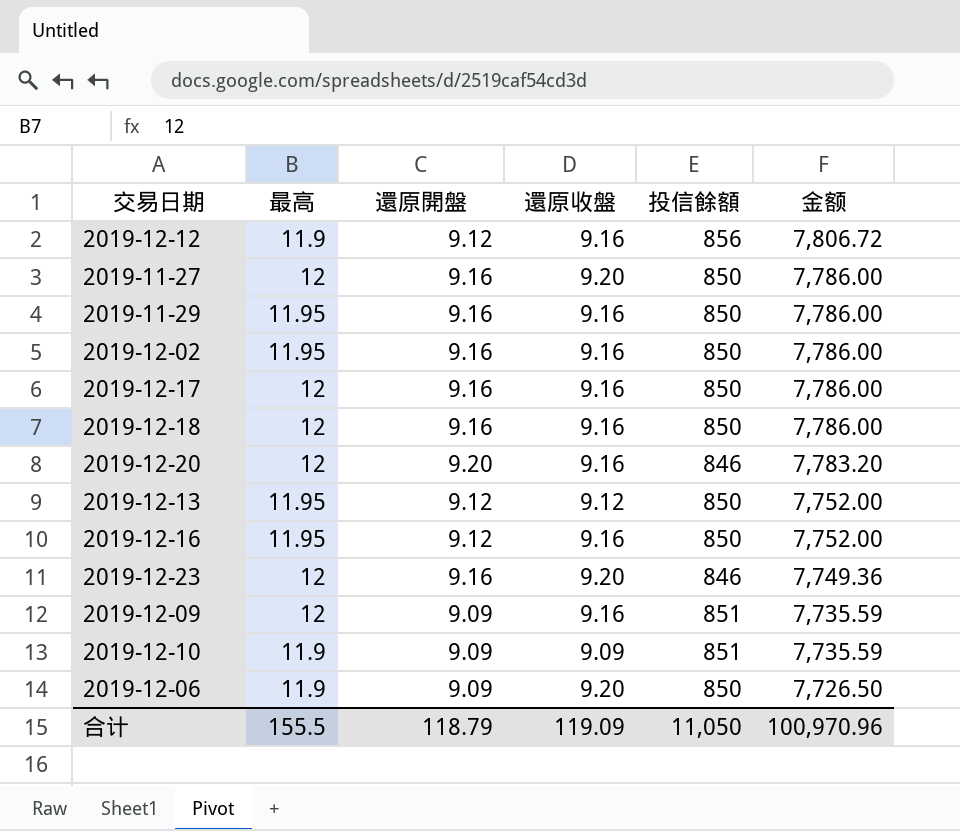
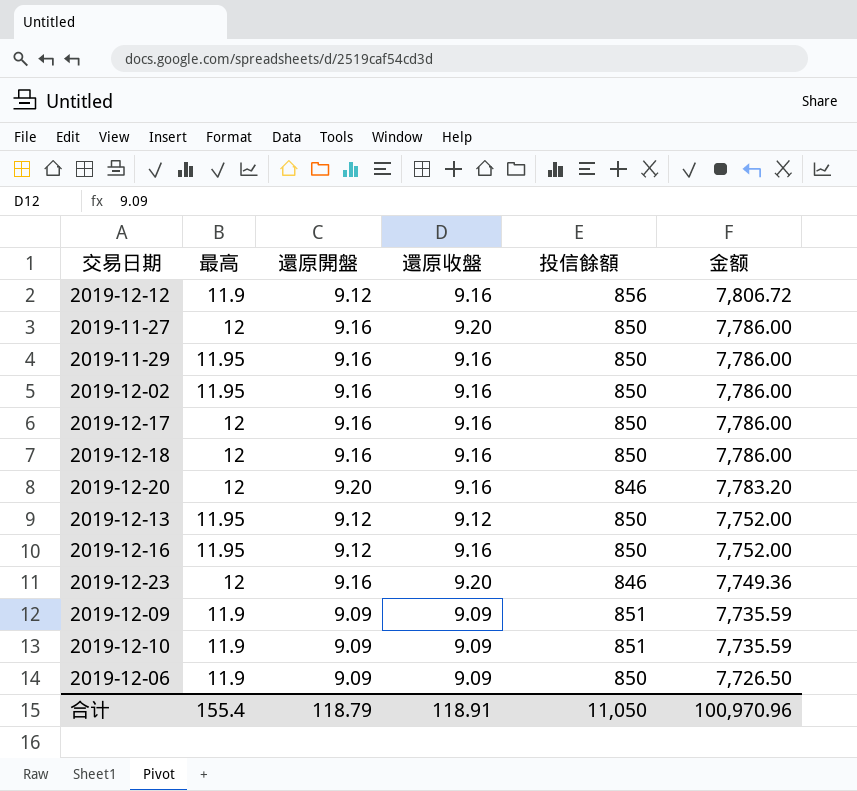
2019-12-09 | 最高: 12 -> 11.9
2019-12-09 | 還原收盤: 9.16 -> 9.09
2019-12-06 | 還原收盤: 9.20 -> 9.09
合计 | 最高: 155.5 -> 155.4
合计 | 還原收盤: 119.09 -> 118.91

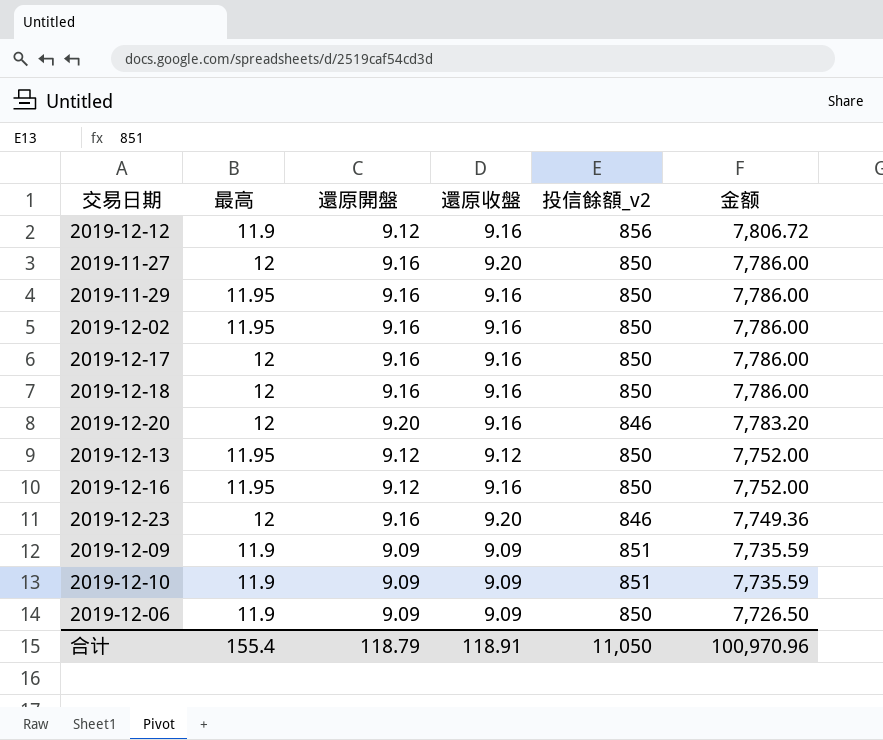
column name: 投信餘額 -> 投信餘額_v2

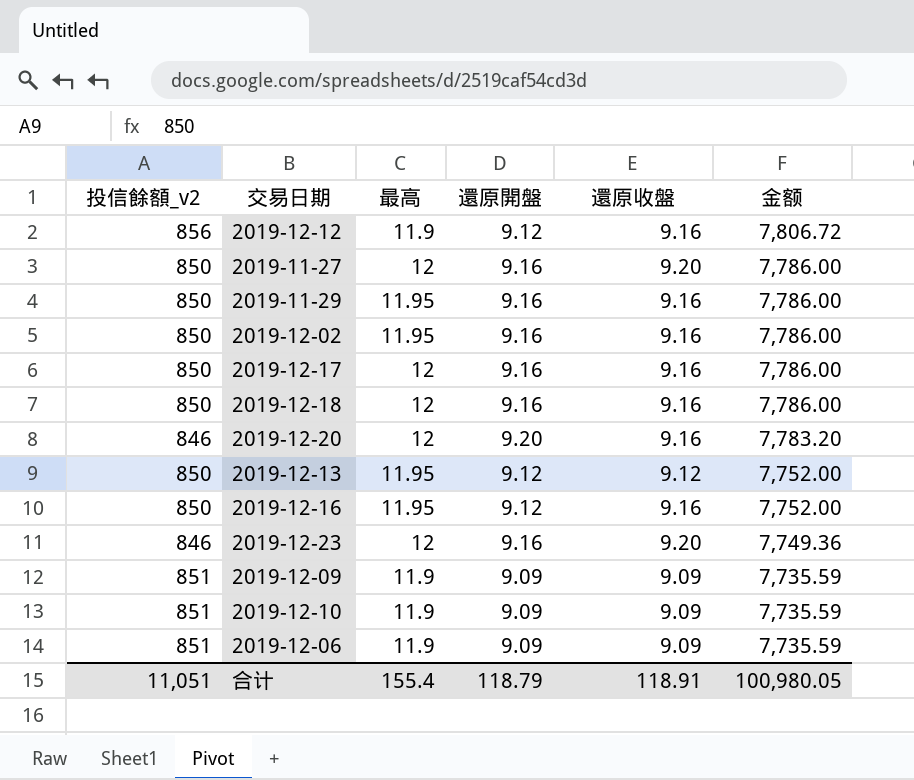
column 投信餘額_v2 | position: 5 -> 1
2019-12-06 | 投信餘額_v2: 850 -> 851
2019-12-06 | 金额: 7,726.50 -> 7,735.59
合计 | 投信餘額_v2: 11,050 -> 11,051
合计 | 金额: 100,970.96 -> 100,980.05

